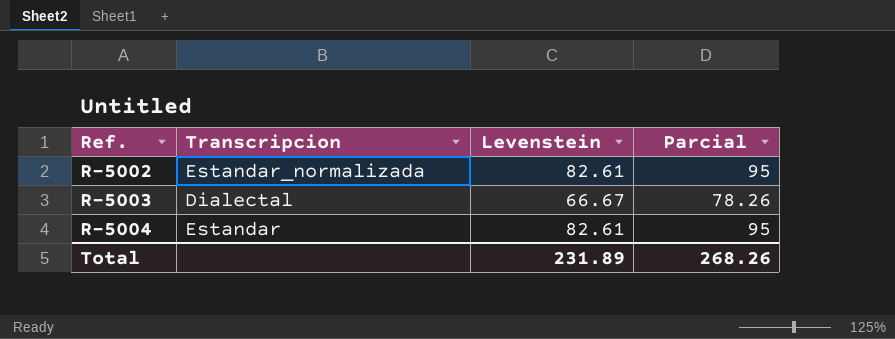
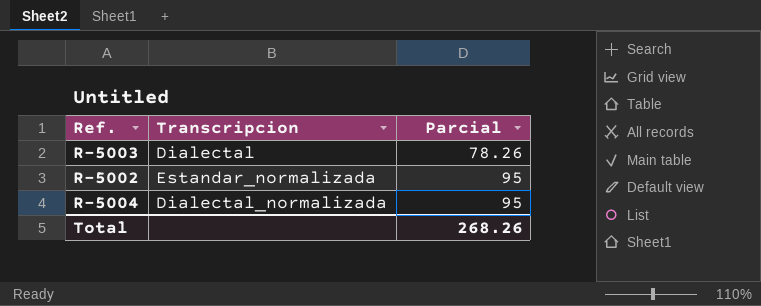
row order: Ref. ascending -> Parcial ascending
column Levenstein | position: 3 -> none
R-5004 | Transcripcion: Estandar -> Dialectal_normalizada

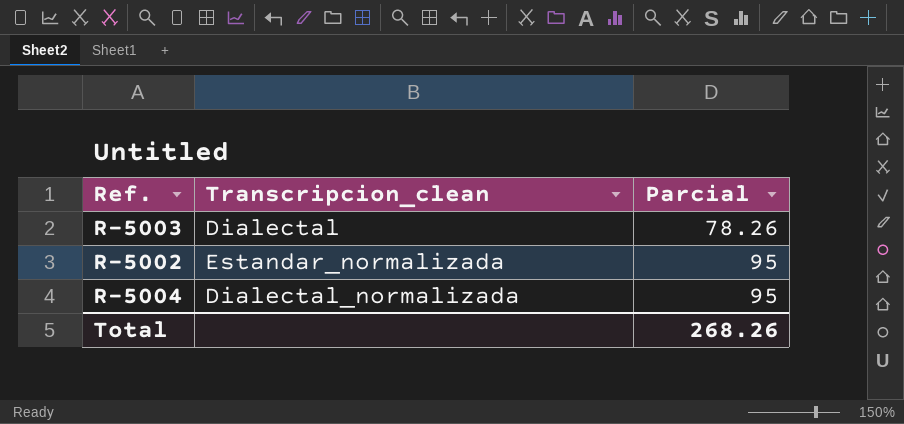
column name: Transcripcion -> Transcripcion_clean

